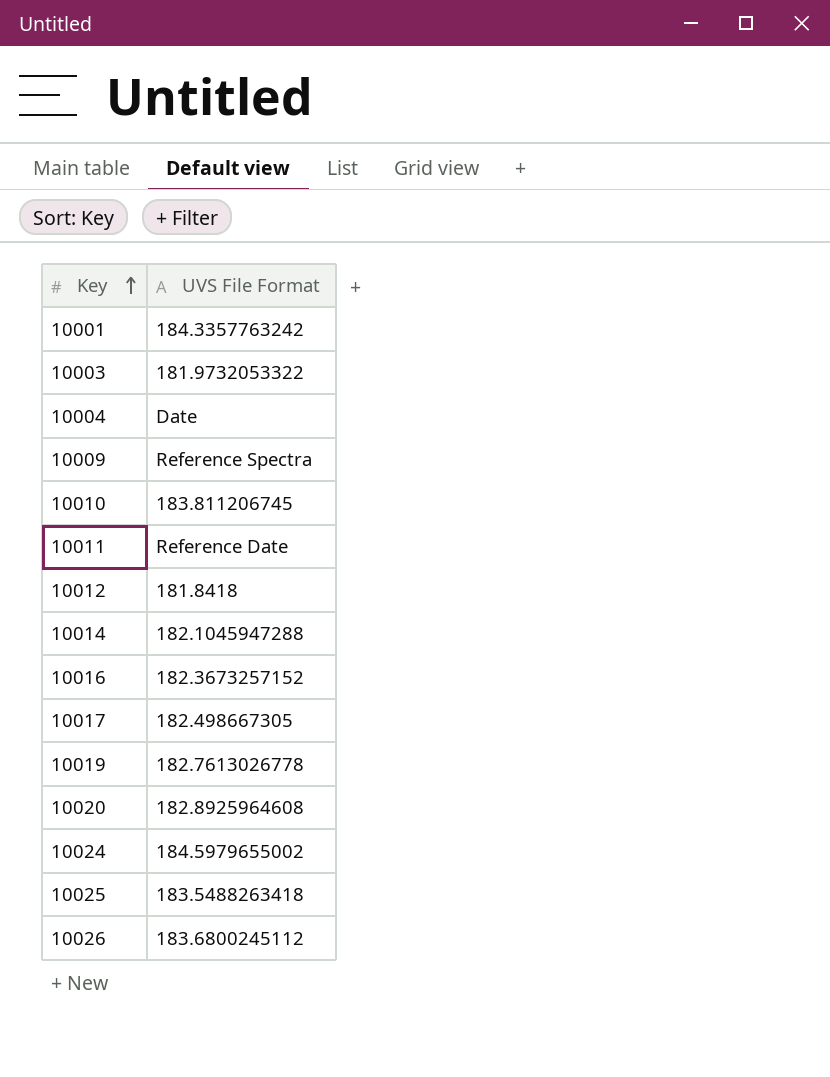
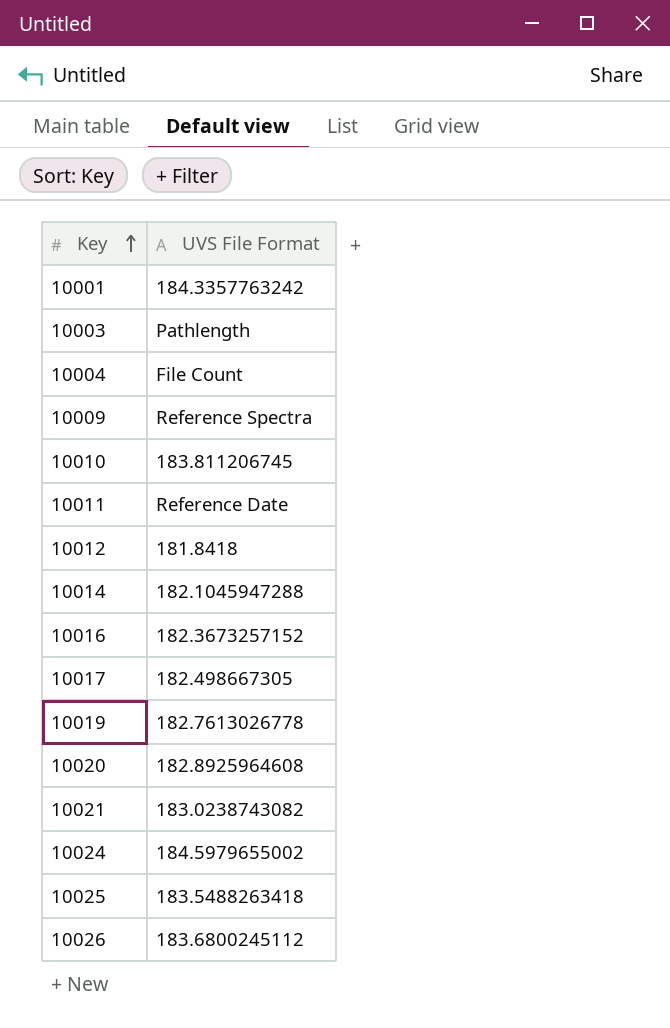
10003 | UVS File Format: 181.9732053322 -> Pathlength
10004 | UVS File Format: Date -> File Count
row 10021: none -> 183.0238743082

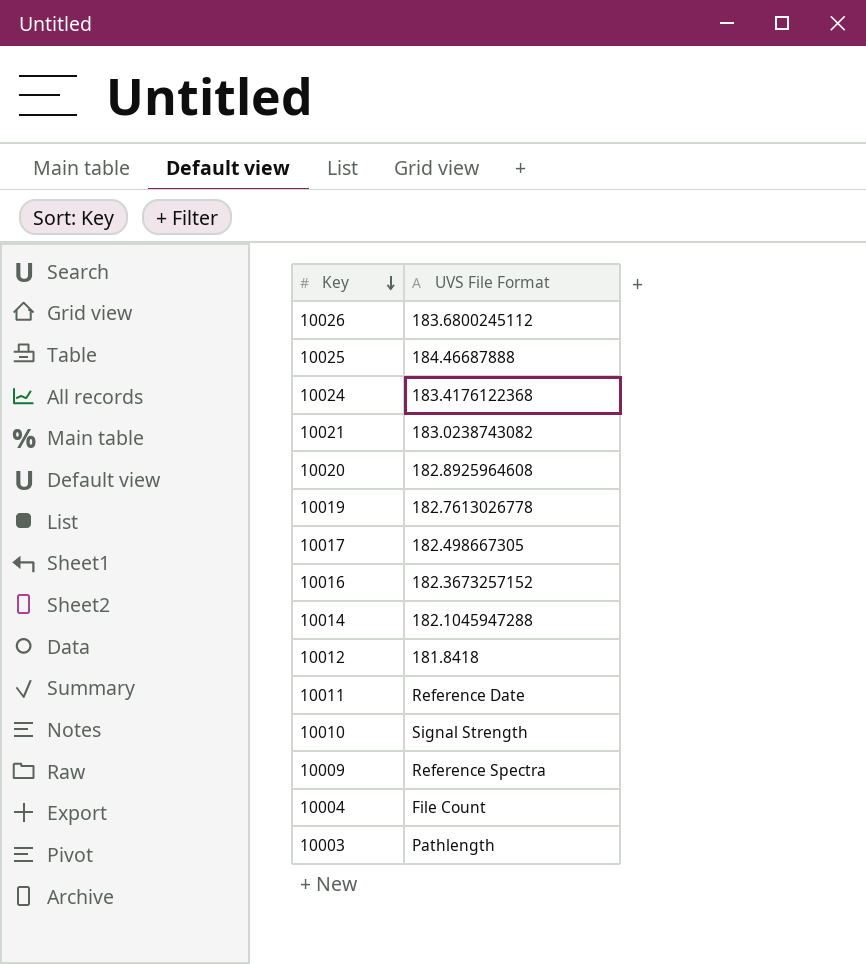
row order: Key ascending -> Key descending
row 10001: 184.3357763242 -> none
10025 | UVS File Format: 183.5488263418 -> 184.46687888
10024 | UVS File Format: 184.5979655002 -> 183.4176122368
10010 | UVS File Format: 183.811206745 -> Signal Strength

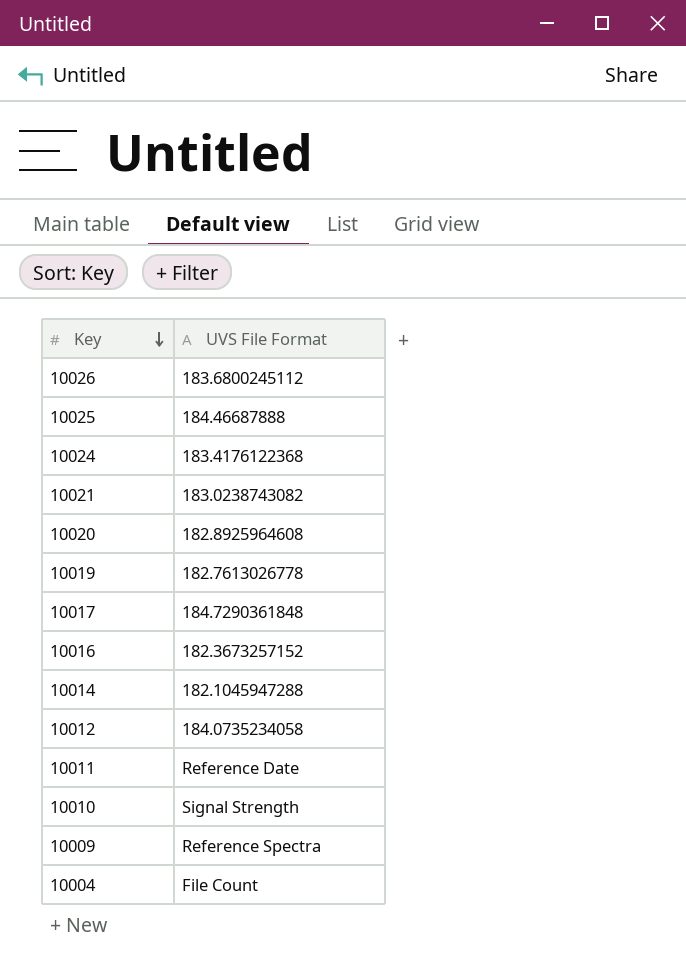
row 10003: Pathlength -> none
10017 | UVS File Format: 182.498667305 -> 184.7290361848
10012 | UVS File Format: 181.8418 -> 184.0735234058

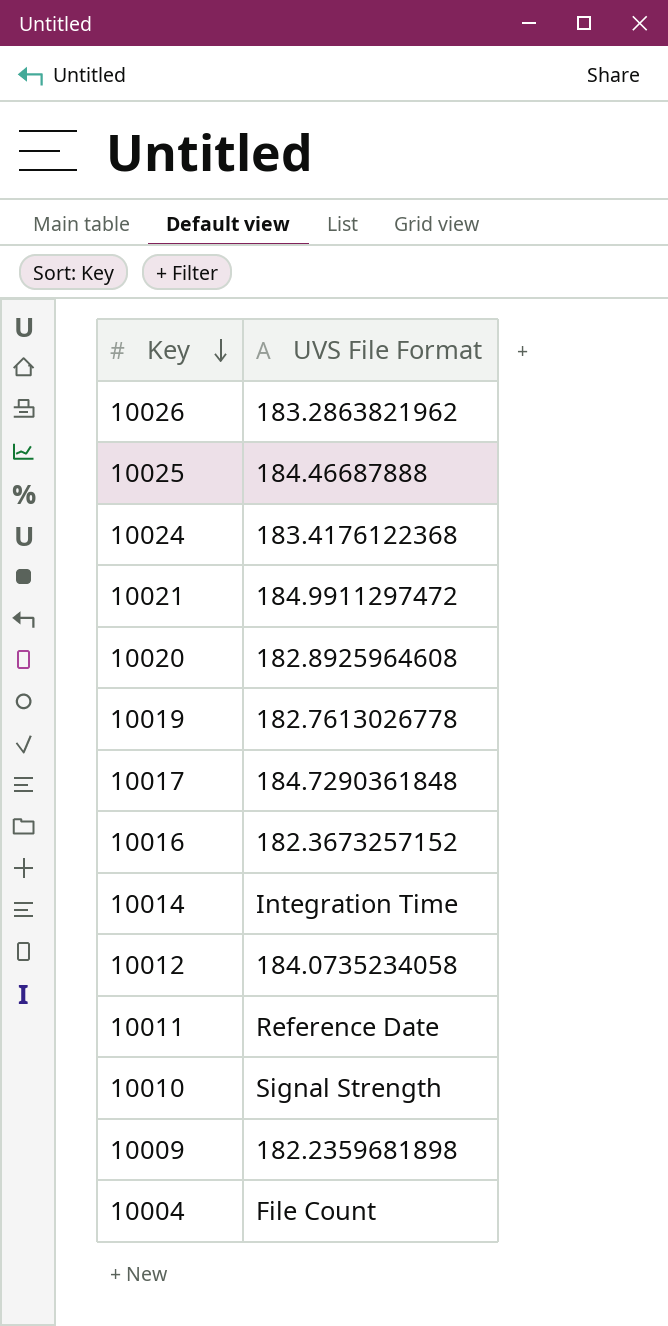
10026 | UVS File Format: 183.6800245112 -> 183.2863821962
10021 | UVS File Format: 183.0238743082 -> 184.9911297472
10014 | UVS File Format: 182.1045947288 -> Integration Time
10009 | UVS File Format: Reference Spectra -> 182.2359681898

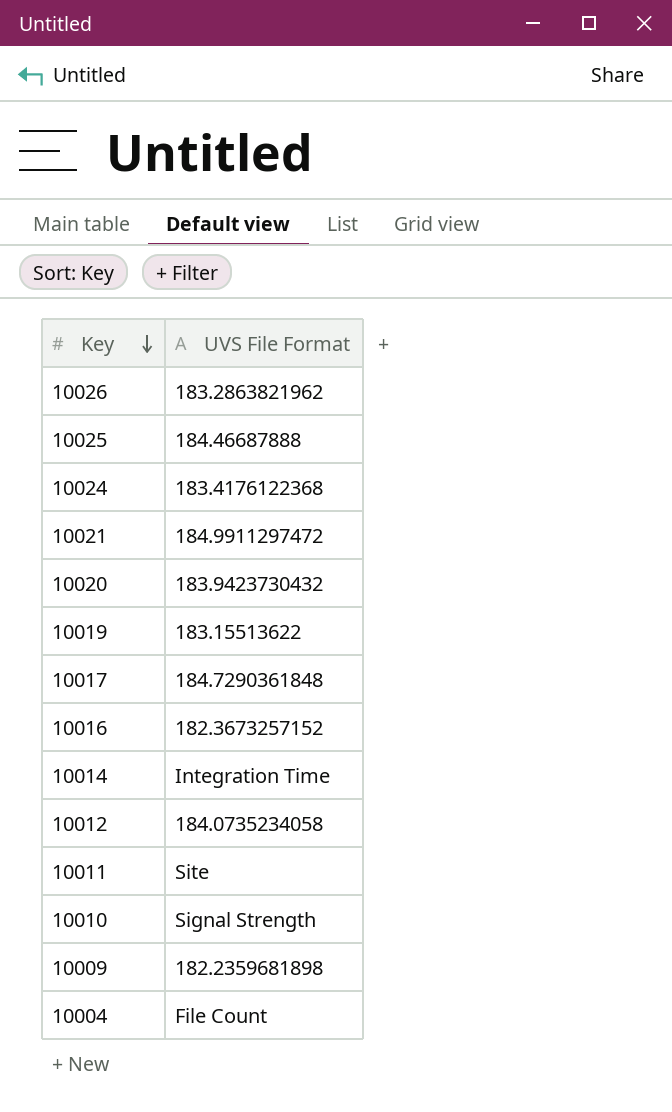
10020 | UVS File Format: 182.8925964608 -> 183.9423730432
10019 | UVS File Format: 182.7613026778 -> 183.15513622
10011 | UVS File Format: Reference Date -> Site

